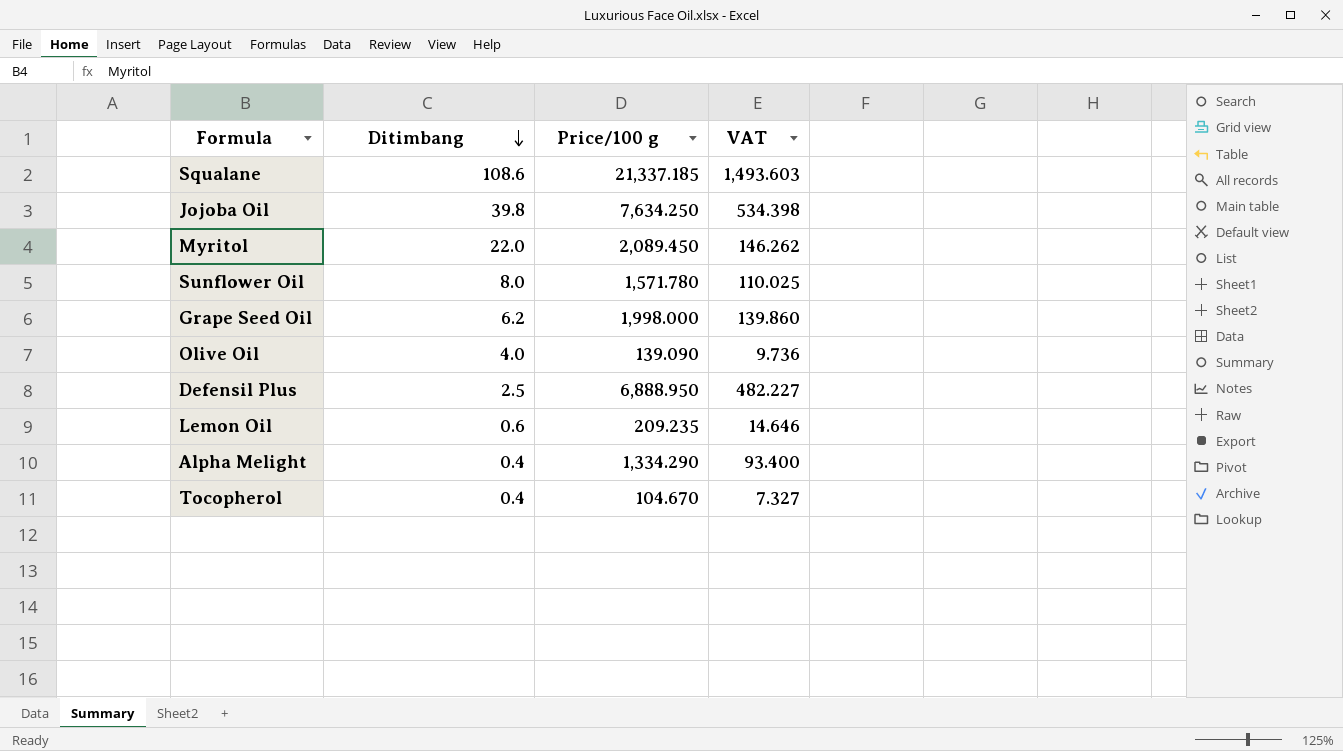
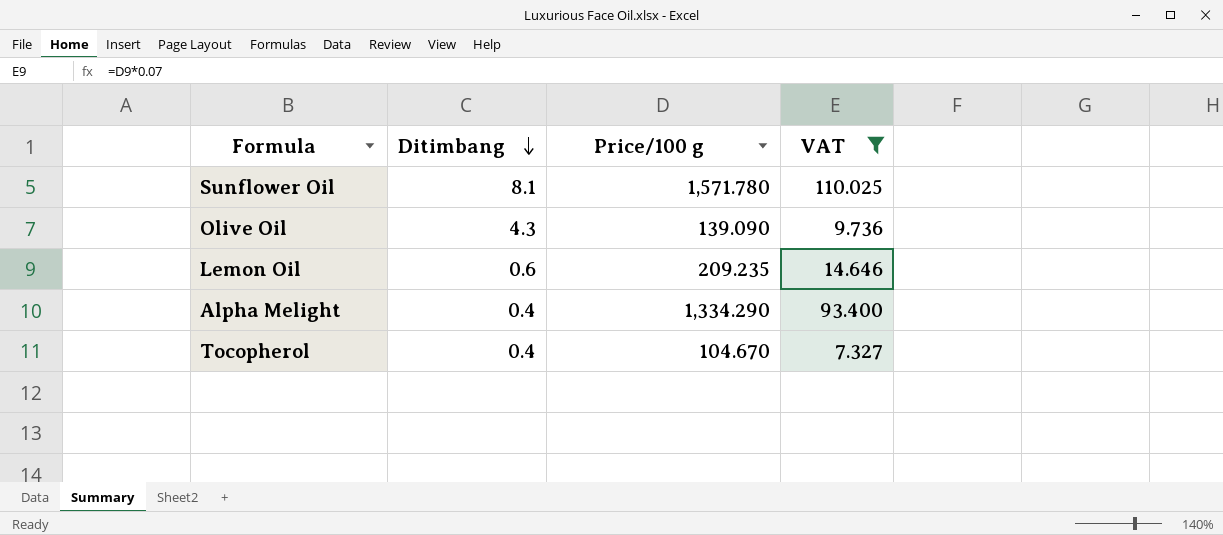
filter: none -> VAT <= 110.025
Sunflower Oil | Ditimbang: 8.0 -> 8.1
Olive Oil | Ditimbang: 4.0 -> 4.3

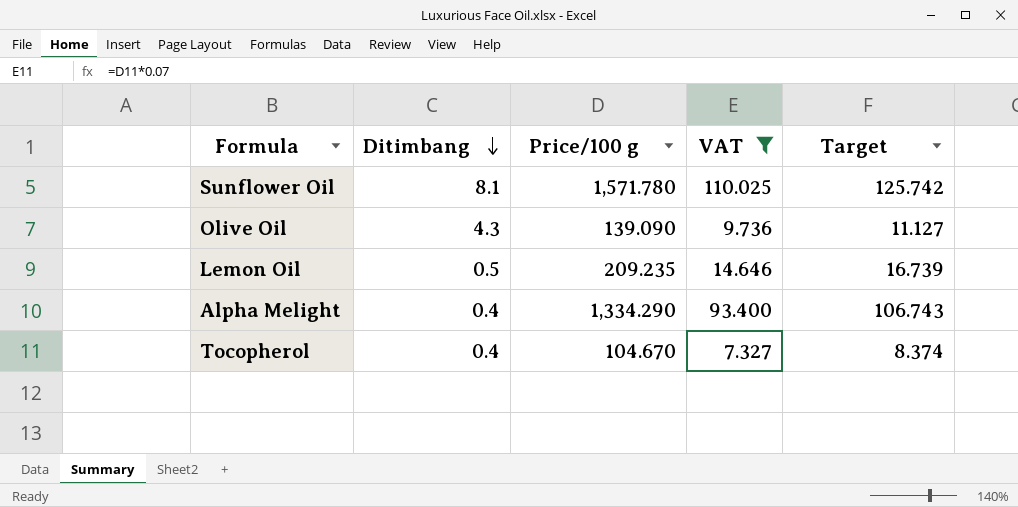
column Target | formula: none -> [Price/100 g] * 0.08
Lemon Oil | Ditimbang: 0.6 -> 0.5

